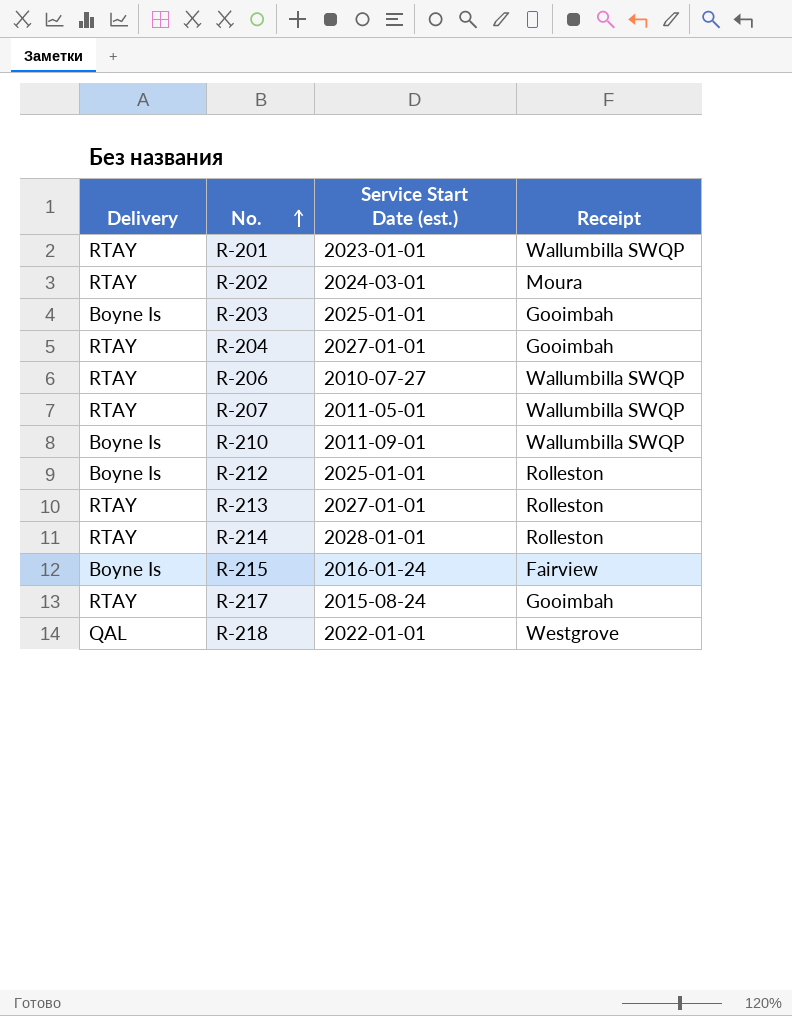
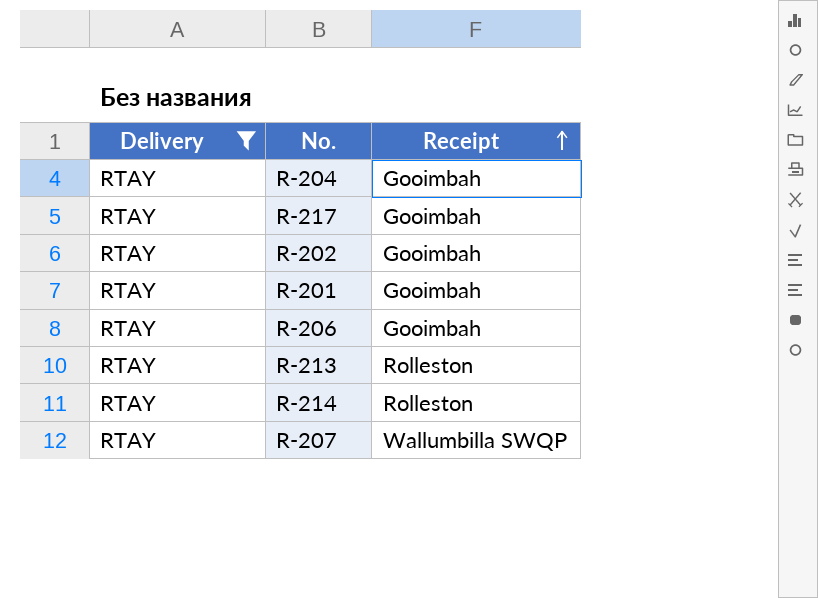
filter: none -> Delivery = RTAY
row order: No. ascending -> Receipt ascending
column Service Start Date (est.) | position: 3 -> none
R-202 | Receipt: Moura -> Gooimbah
R-201 | Receipt: Wallumbilla SWQP -> Gooimbah
R-206 | Receipt: Wallumbilla SWQP -> Gooimbah

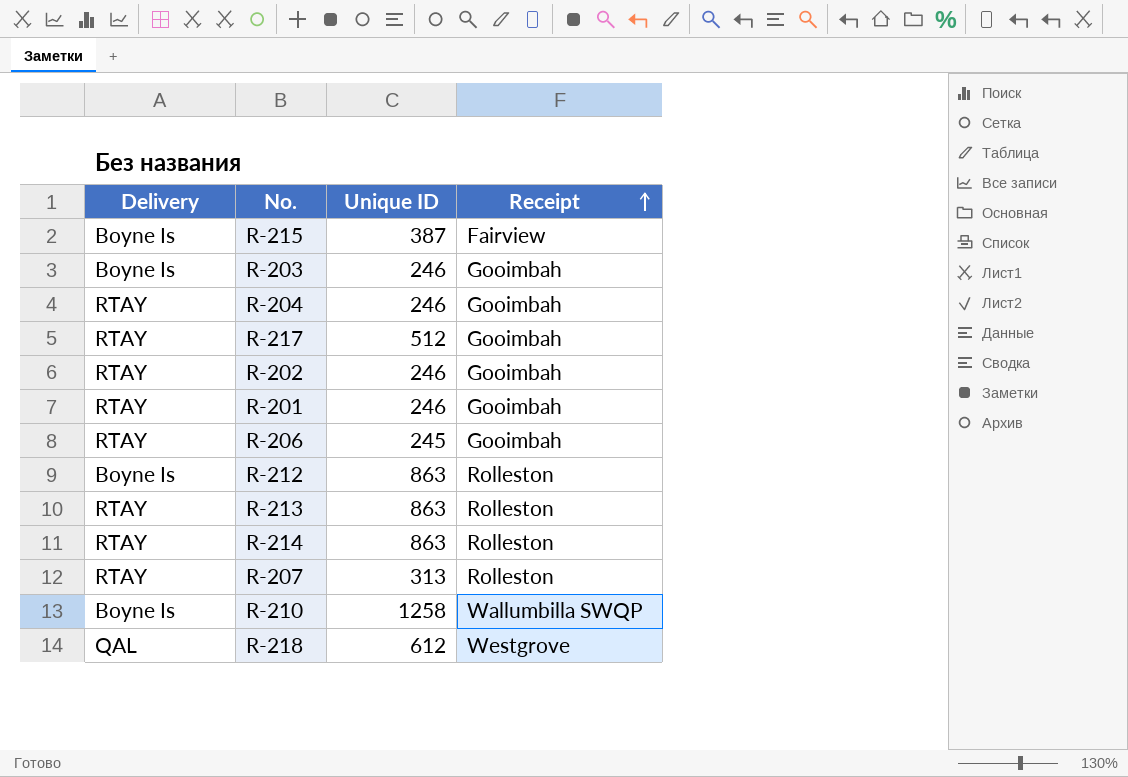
filter: Delivery = RTAY -> none
column Unique ID | position: none -> 3
R-207 | Receipt: Wallumbilla SWQP -> Rolleston

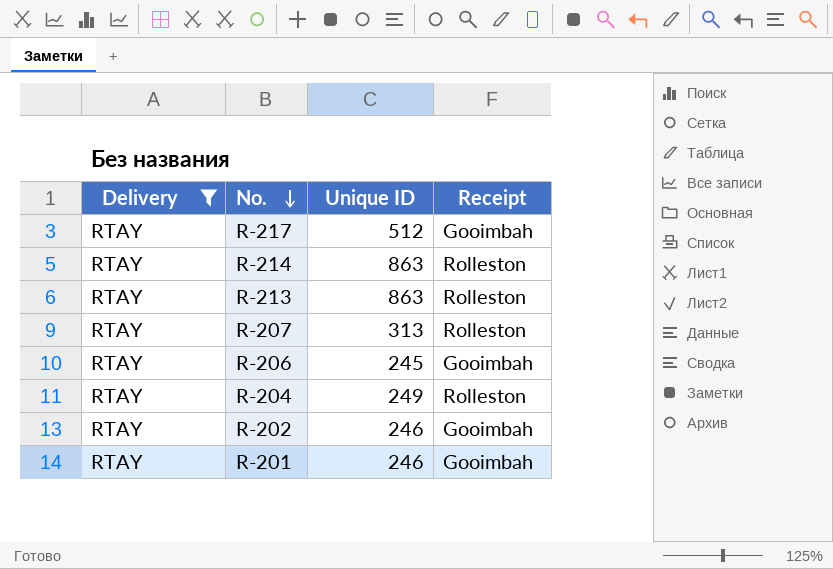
filter: none -> Delivery = RTAY
row order: Receipt ascending -> No. descending
R-204 | Unique ID: 246 -> 249
R-204 | Receipt: Gooimbah -> Rolleston

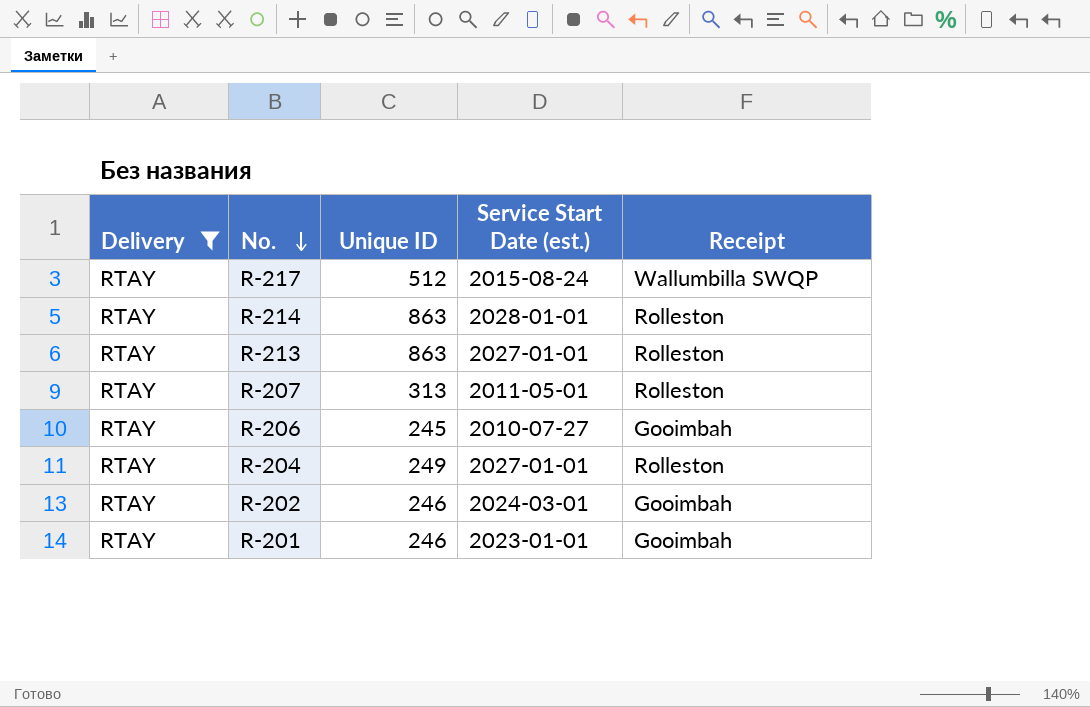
column Service Start Date (est.) | position: none -> 4
R-217 | Receipt: Gooimbah -> Wallumbilla SWQP

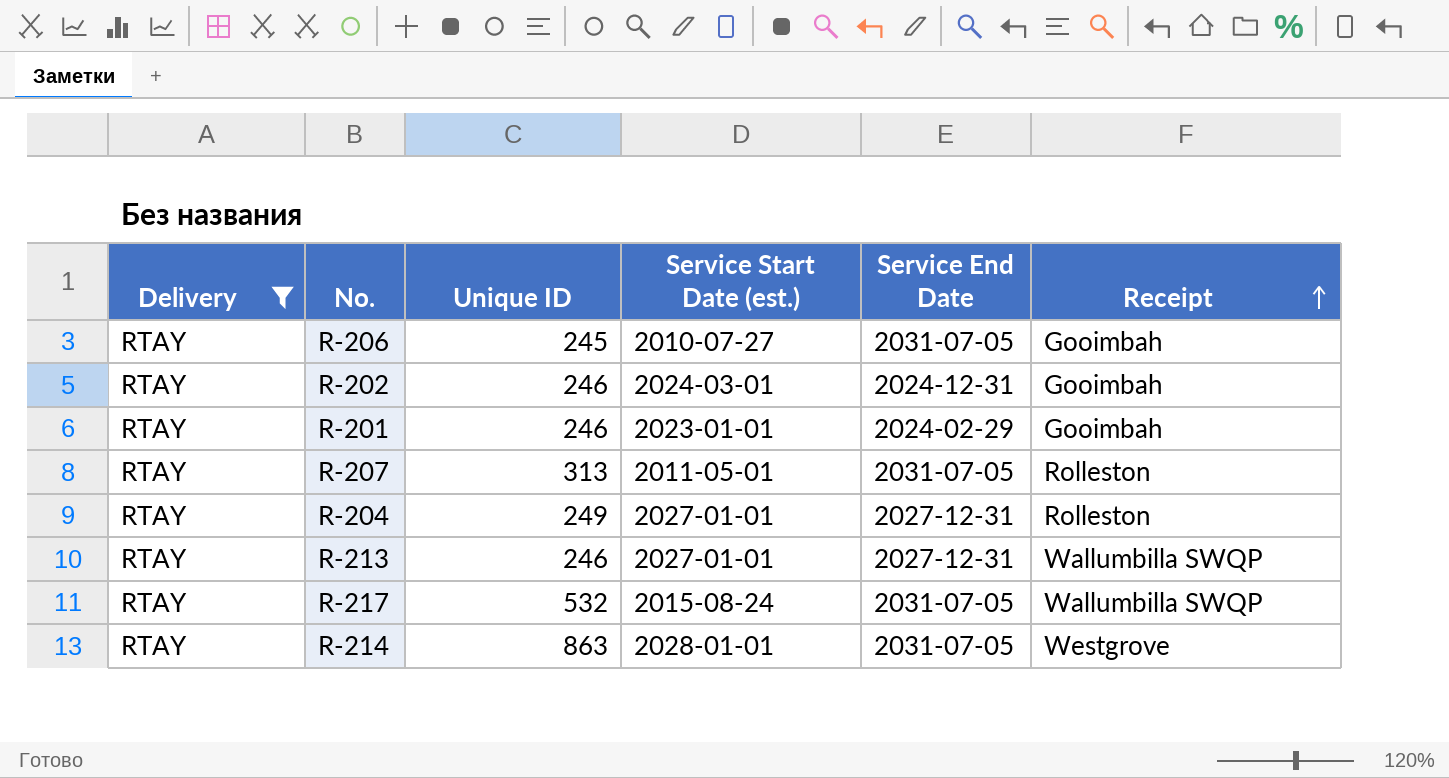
row order: No. descending -> Receipt ascending
column Service End Date | position: none -> 5
R-213 | Unique ID: 863 -> 246
R-213 | Receipt: Rolleston -> Wallumbilla SWQP
R-217 | Unique ID: 512 -> 532
R-214 | Receipt: Rolleston -> Westgrove

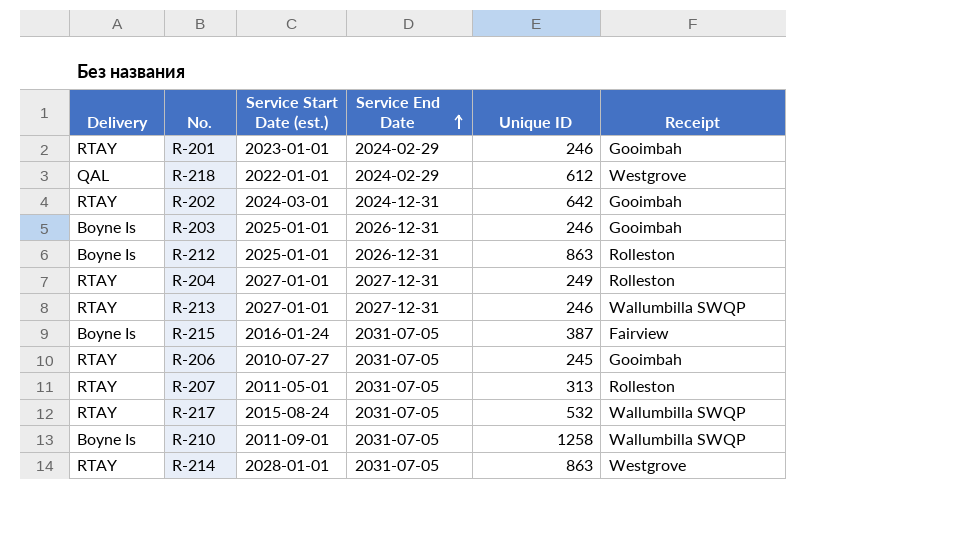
filter: Delivery = RTAY -> none
row order: Receipt ascending -> Service End Date ascending
column Unique ID | position: 3 -> 5
R-202 | Unique ID: 246 -> 642

